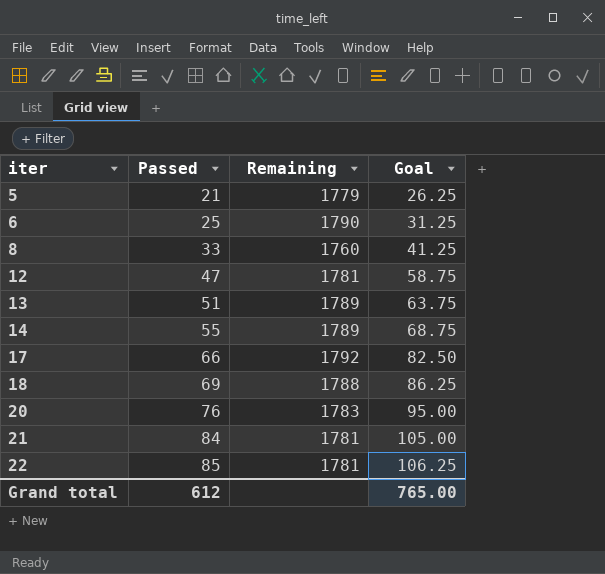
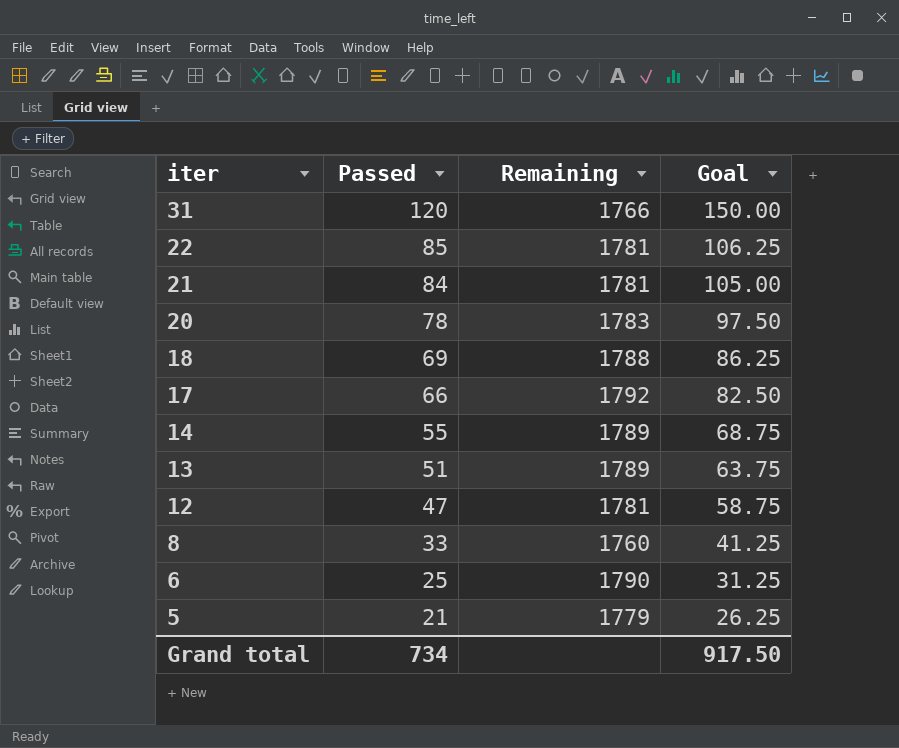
row order: iter ascending -> iter descending
row 31: none -> 120 | 1766 | 150.00
20 | Passed: 76 -> 78
20 | Goal: 95.00 -> 97.50
Grand total | Passed: 612 -> 734
Grand total | Goal: 765.00 -> 917.50

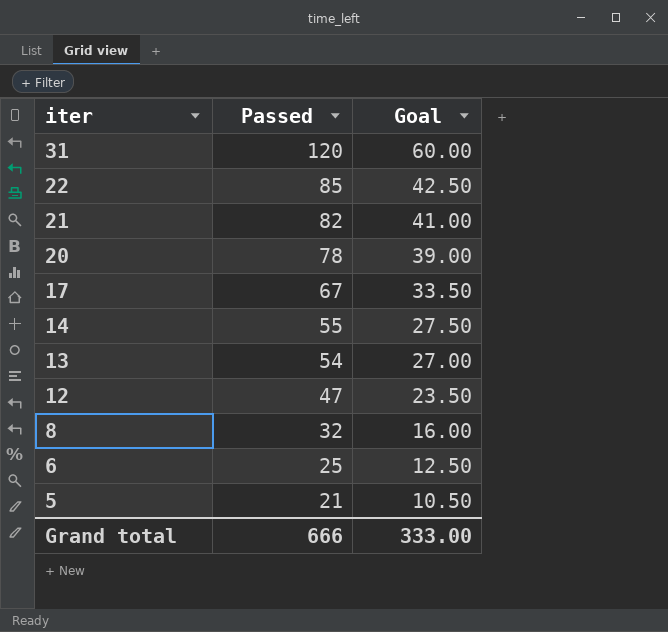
column Remaining | position: 3 -> none
column Goal | formula: [Passed] * 1.25 -> [Passed] * 0.5
row 18: 69 | 1788 | 86.25 -> none
21 | Passed: 84 -> 82
17 | Passed: 66 -> 67
13 | Passed: 51 -> 54
8 | Passed: 33 -> 32
Grand total | Passed: 734 -> 666
Grand total | Goal: 917.50 -> 333.00

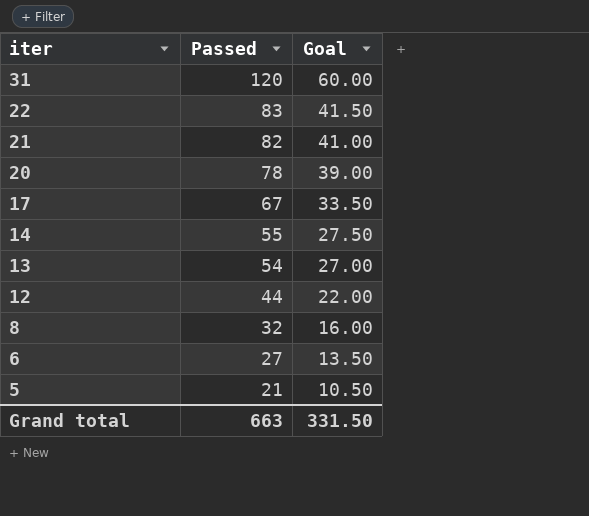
22 | Passed: 85 -> 83
22 | Goal: 42.50 -> 41.50
12 | Passed: 47 -> 44
12 | Goal: 23.50 -> 22.00
6 | Passed: 25 -> 27
6 | Goal: 12.50 -> 13.50
Grand total | Passed: 666 -> 663
Grand total | Goal: 333.00 -> 331.50

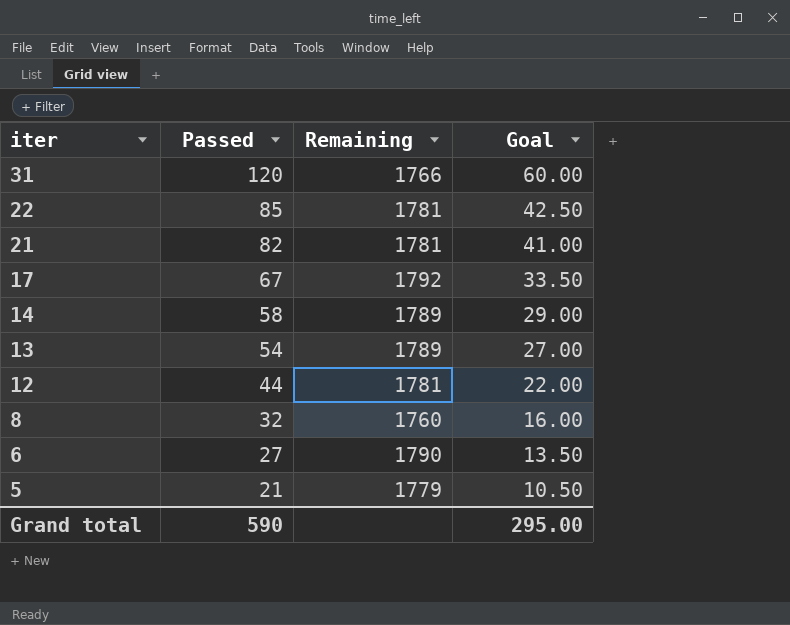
column Remaining | position: none -> 3
row 20: 78 | 39.00 -> none
22 | Passed: 83 -> 85
22 | Goal: 41.50 -> 42.50
14 | Passed: 55 -> 58
14 | Goal: 27.50 -> 29.00
Grand total | Passed: 663 -> 590
Grand total | Goal: 331.50 -> 295.00

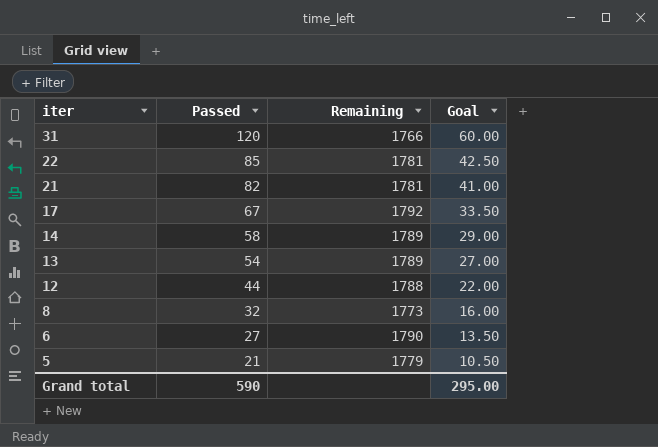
12 | Remaining: 1781 -> 1788
8 | Remaining: 1760 -> 1773

